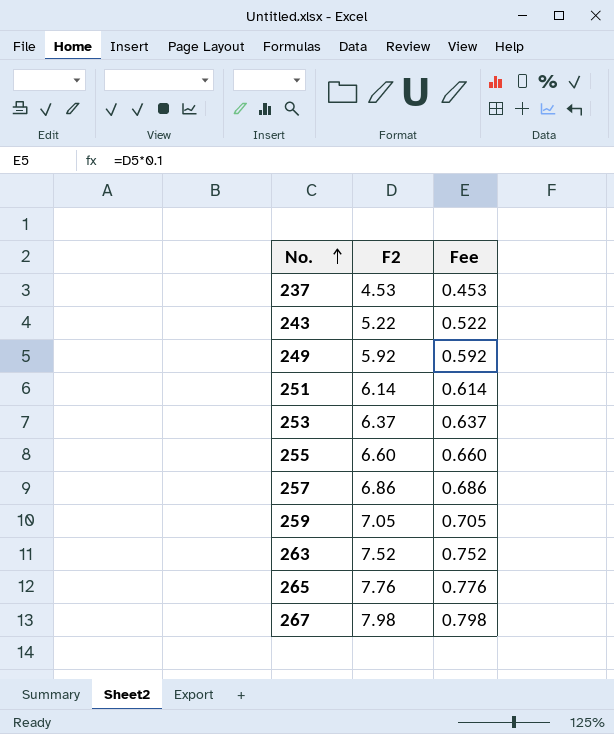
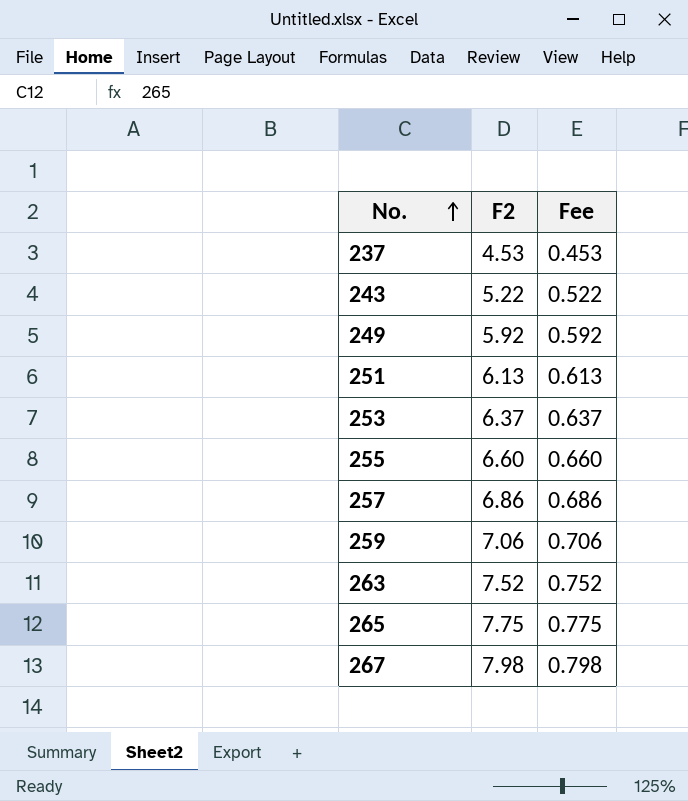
251 | F2: 6.14 -> 6.13
251 | Fee: 0.614 -> 0.613
259 | F2: 7.05 -> 7.06
259 | Fee: 0.705 -> 0.706
265 | F2: 7.76 -> 7.75
265 | Fee: 0.776 -> 0.775

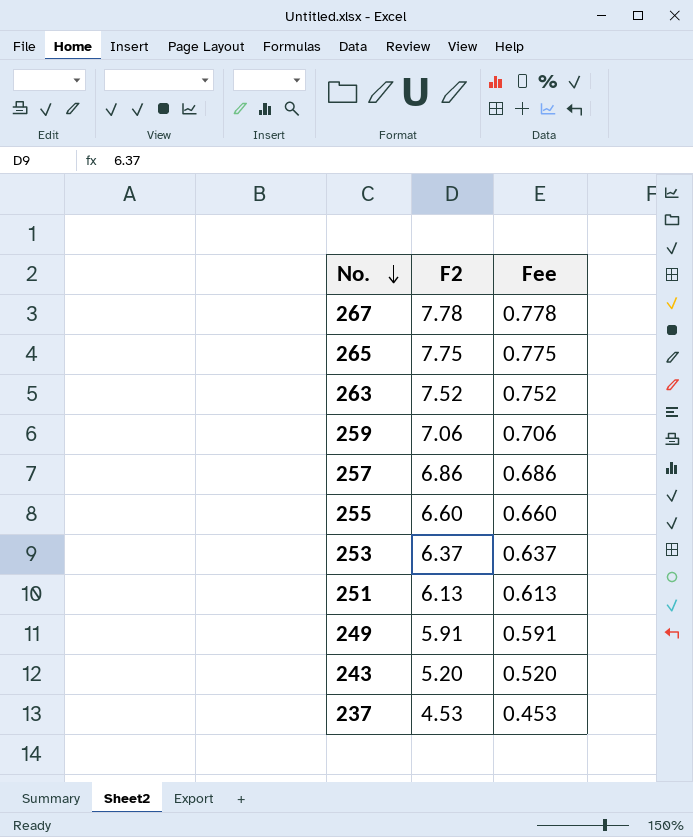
row order: No. ascending -> No. descending
267 | F2: 7.98 -> 7.78
267 | Fee: 0.798 -> 0.778
249 | F2: 5.92 -> 5.91
249 | Fee: 0.592 -> 0.591
243 | F2: 5.22 -> 5.20
243 | Fee: 0.522 -> 0.520

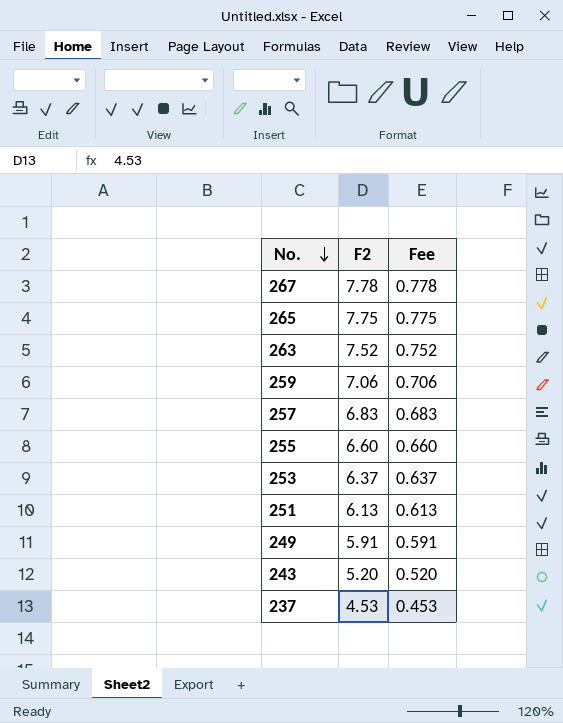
257 | F2: 6.86 -> 6.83
257 | Fee: 0.686 -> 0.683

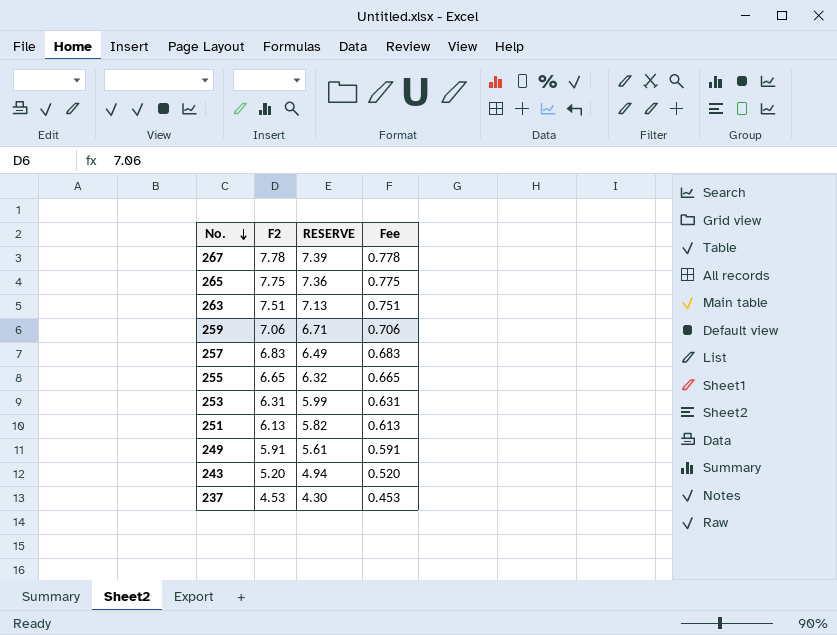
column RESERVE | formula: none -> [F2] * 0.95
263 | F2: 7.52 -> 7.51
263 | Fee: 0.752 -> 0.751
255 | F2: 6.60 -> 6.65
255 | Fee: 0.660 -> 0.665
253 | F2: 6.37 -> 6.31
253 | Fee: 0.637 -> 0.631

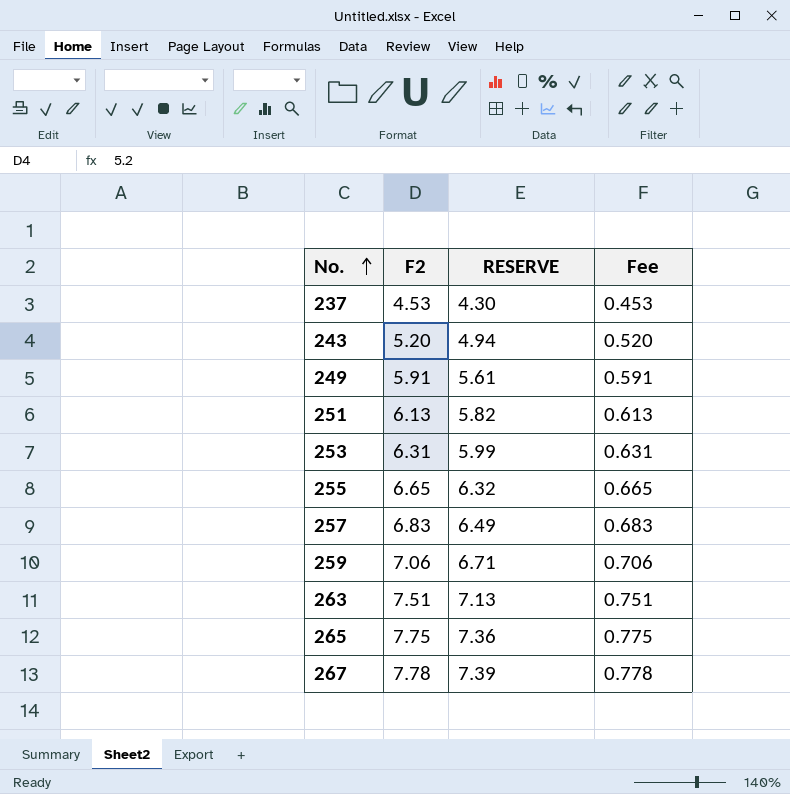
row order: No. descending -> No. ascending

